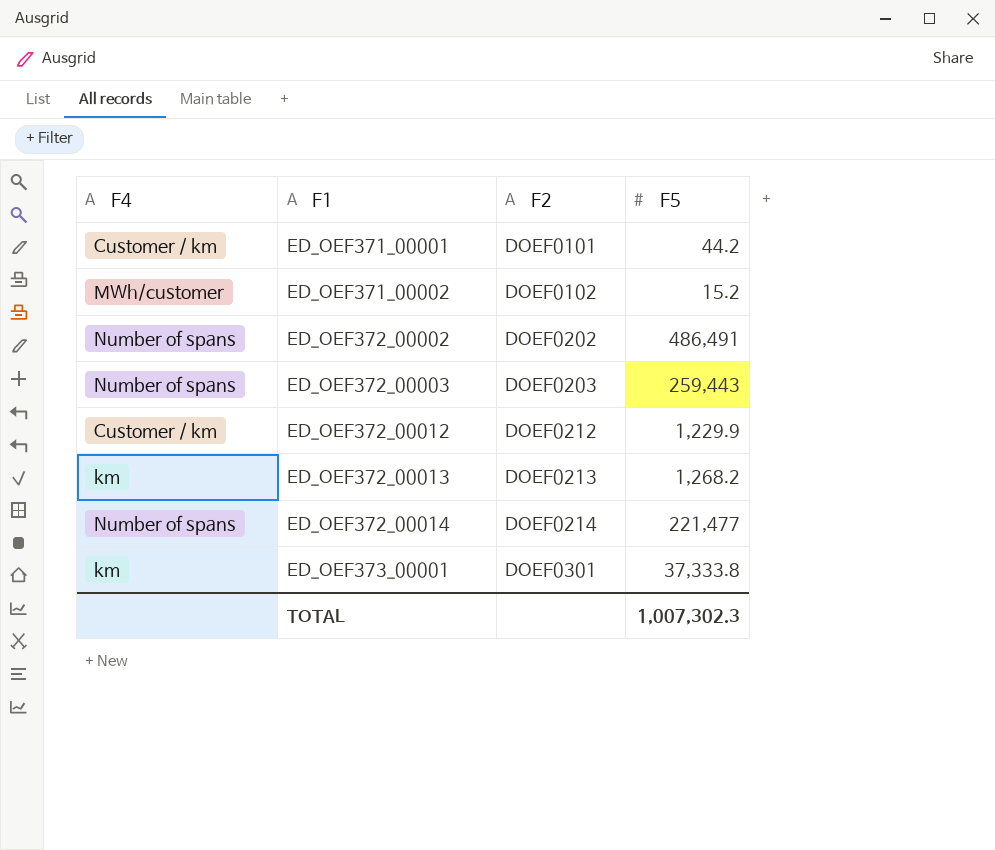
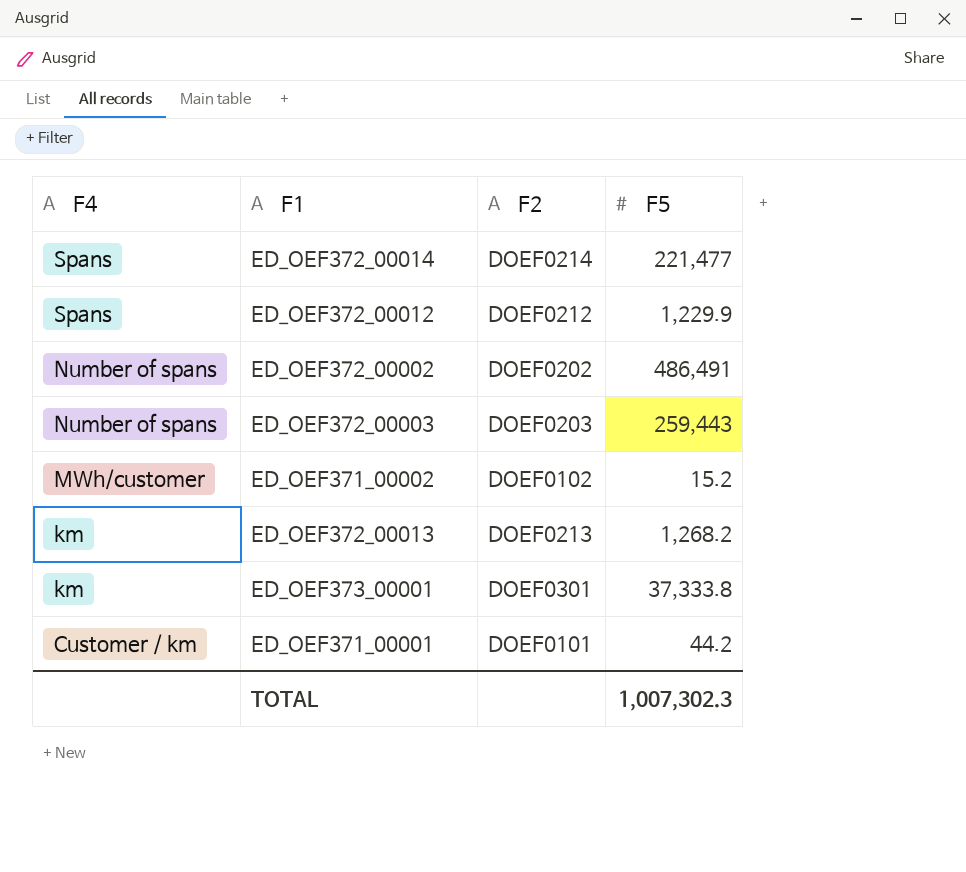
row order: F1 ascending -> F4 descending
ED_OEF372_00014 | F4: Number of spans -> Spans
ED_OEF372_00012 | F4: Customer / km -> Spans

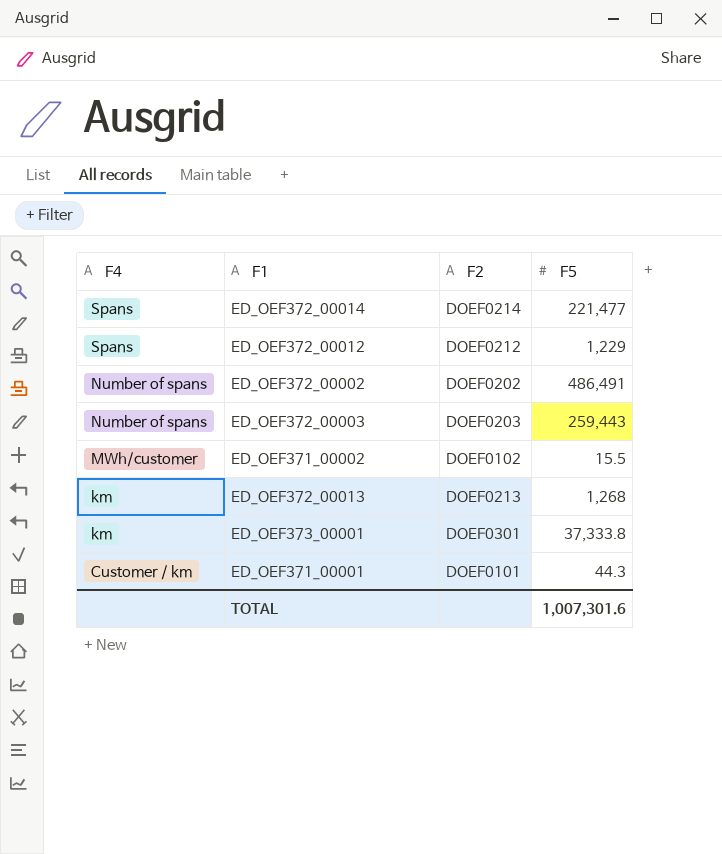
ED_OEF372_00012 | F5: 1,229.9 -> 1,229
ED_OEF371_00002 | F5: 15.2 -> 15.5
ED_OEF372_00013 | F5: 1,268.2 -> 1,268
ED_OEF371_00001 | F5: 44.2 -> 44.3
TOTAL | F5: 1,007,302.3 -> 1,007,301.6

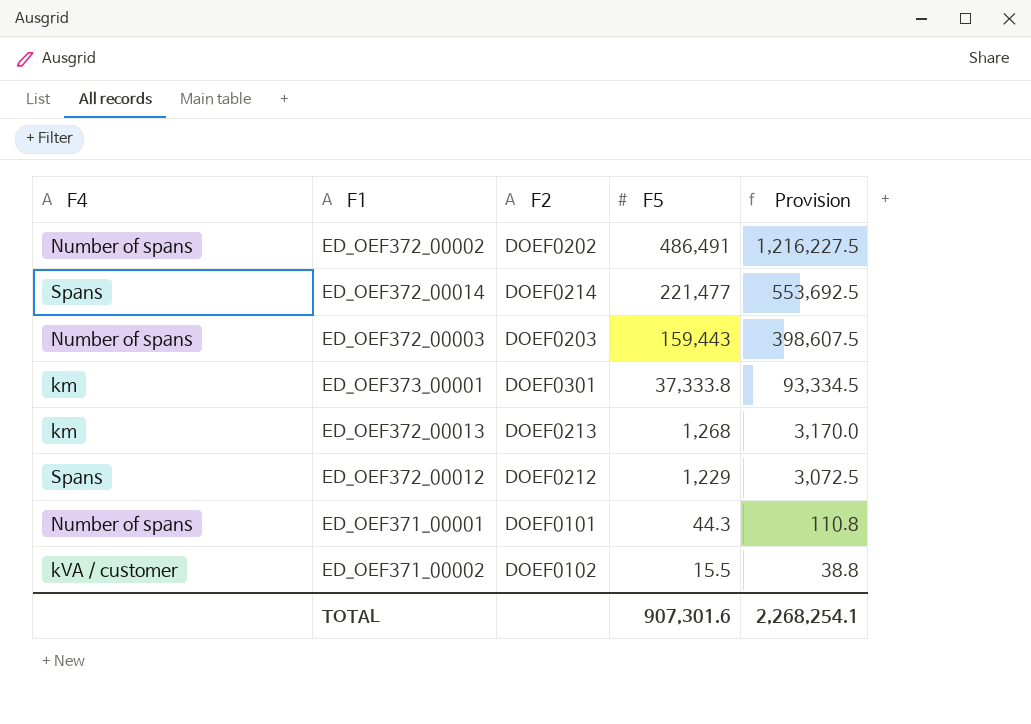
row order: F4 descending -> F5 descending
column Provision | formula: none -> [F5] * 2.5
ED_OEF372_00003 | F5: 259,443 -> 159,443
ED_OEF371_00001 | F4: Customer / km -> Number of spans
ED_OEF371_00002 | F4: MWh/customer -> kVA / customer
TOTAL | F5: 1,007,301.6 -> 907,301.6

